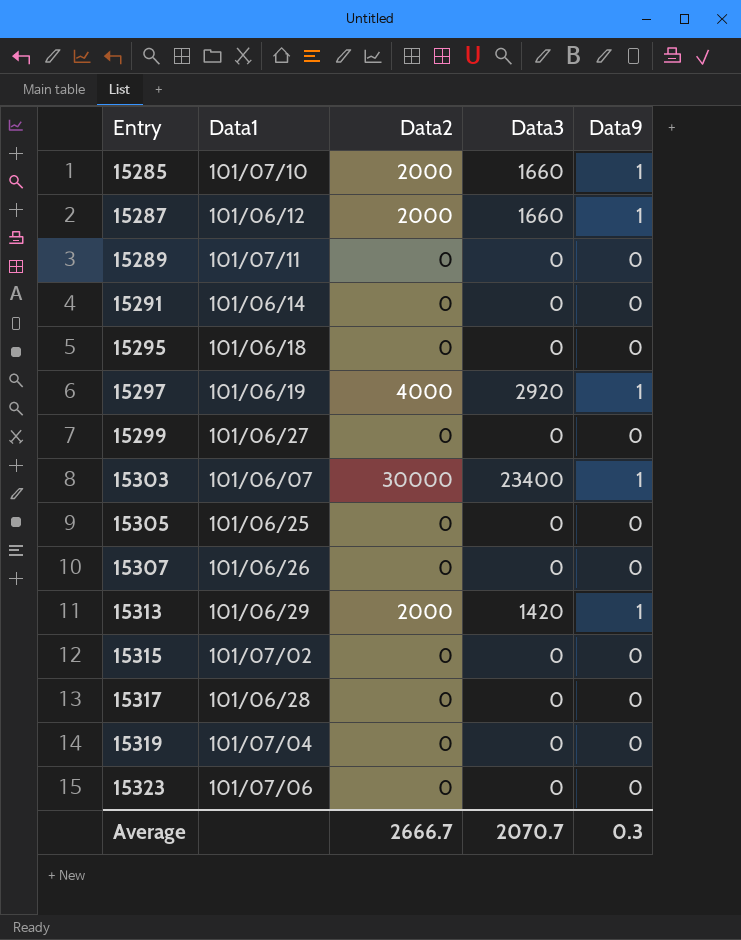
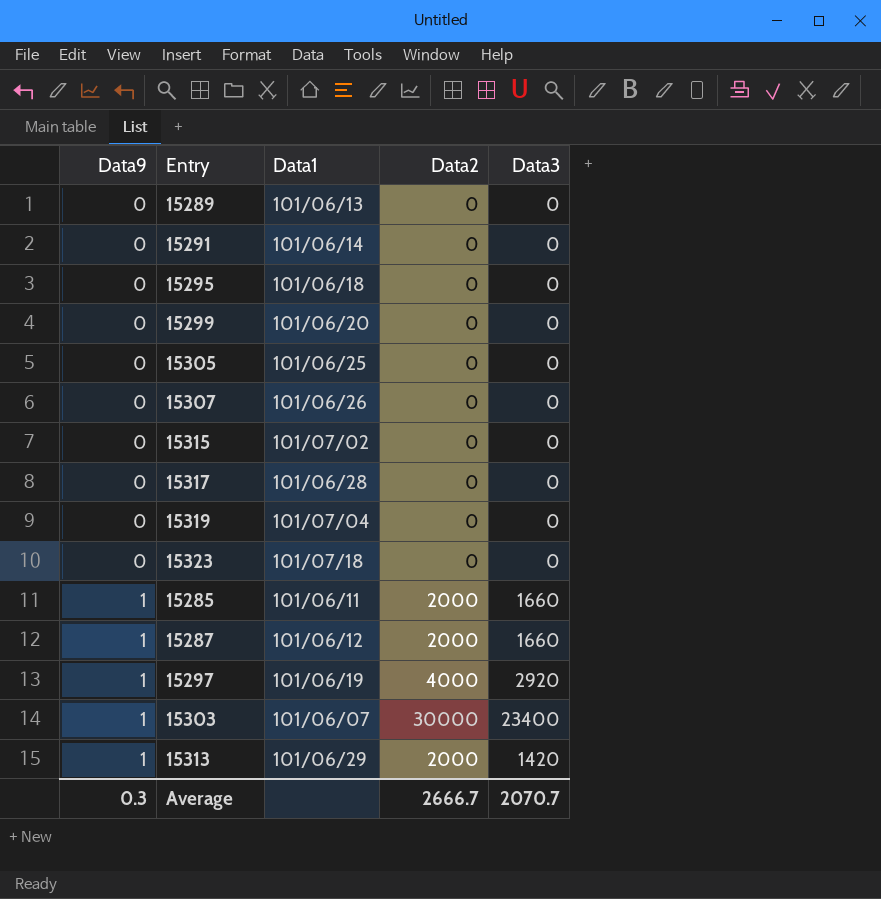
row order: Entry ascending -> Data9 ascending
column Data9 | position: 5 -> 1
15289 | Data1: 101/07/11 -> 101/06/13
15299 | Data1: 101/06/27 -> 101/06/20
15323 | Data1: 101/07/06 -> 101/07/18
15285 | Data1: 101/07/10 -> 101/06/11

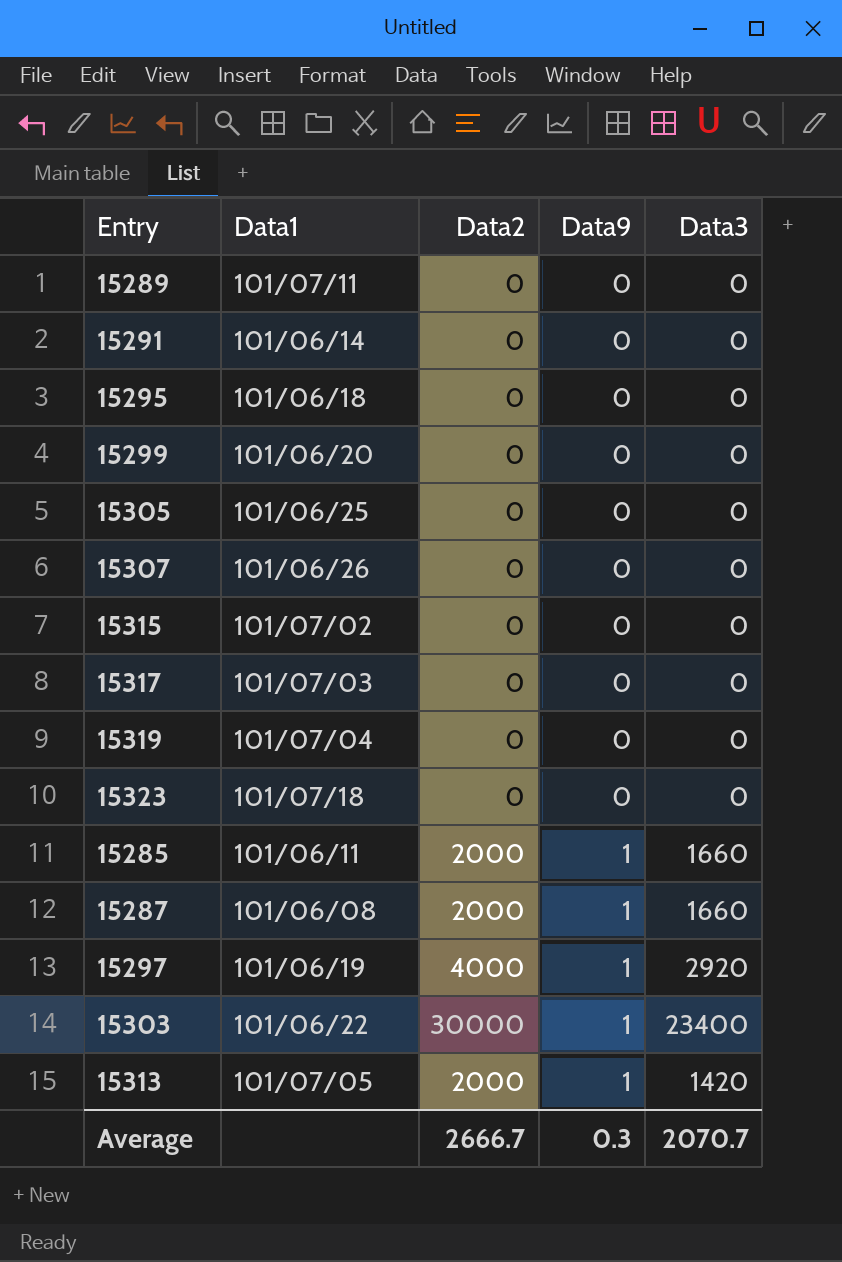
column Data9 | position: 1 -> 4
15289 | Data1: 101/06/13 -> 101/07/11
15317 | Data1: 101/06/28 -> 101/07/03
15287 | Data1: 101/06/12 -> 101/06/08
15303 | Data1: 101/06/07 -> 101/06/22
15313 | Data1: 101/06/29 -> 101/07/05

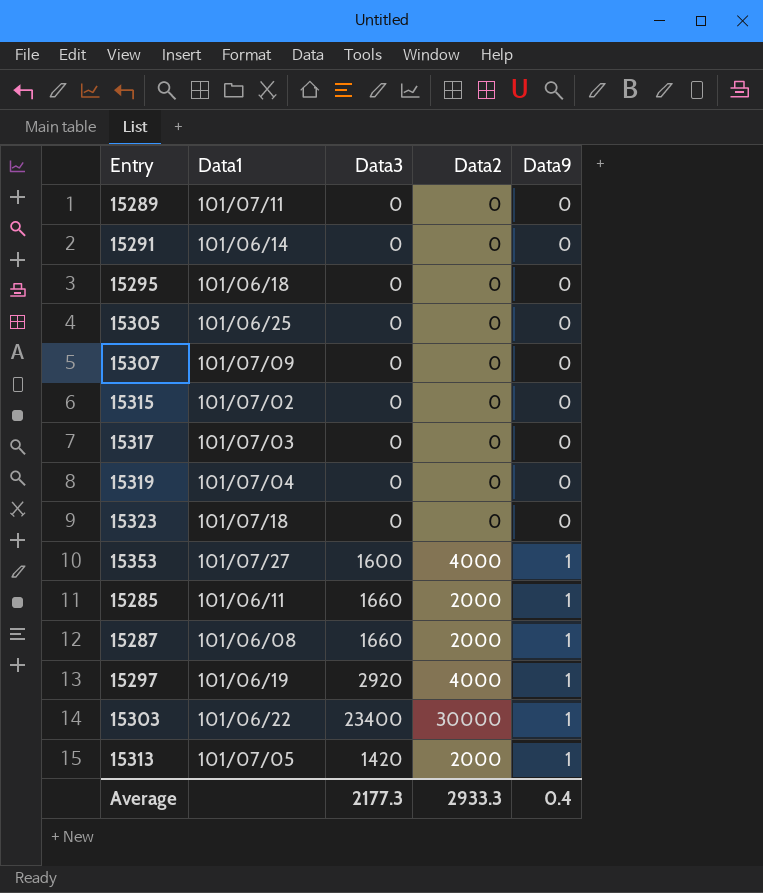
column Data3 | position: 5 -> 3
row 15299: 101/06/20 | 0 | 0 | 0 -> none
15307 | Data1: 101/06/26 -> 101/07/09
row 15353: none -> 101/07/27 | 1600 | 4000 | 1
Average | Data3: 2070.7 -> 2177.3
Average | Data2: 2666.7 -> 2933.3
Average | Data9: 0.3 -> 0.4

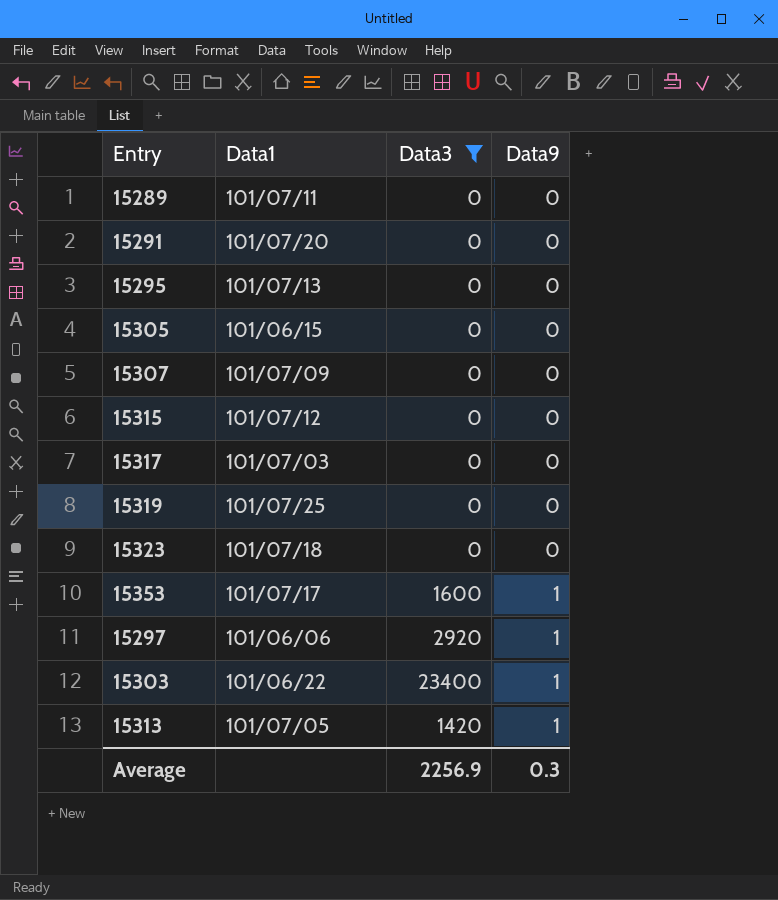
filter: none -> Data3 != 1660
column Data2 | position: 4 -> none
15291 | Data1: 101/06/14 -> 101/07/20
15295 | Data1: 101/06/18 -> 101/07/13
15305 | Data1: 101/06/25 -> 101/06/15
15315 | Data1: 101/07/02 -> 101/07/12
15319 | Data1: 101/07/04 -> 101/07/25
15353 | Data1: 101/07/27 -> 101/07/17
15297 | Data1: 101/06/19 -> 101/06/06
Average | Data3: 2177.3 -> 2256.9
Average | Data9: 0.4 -> 0.3

